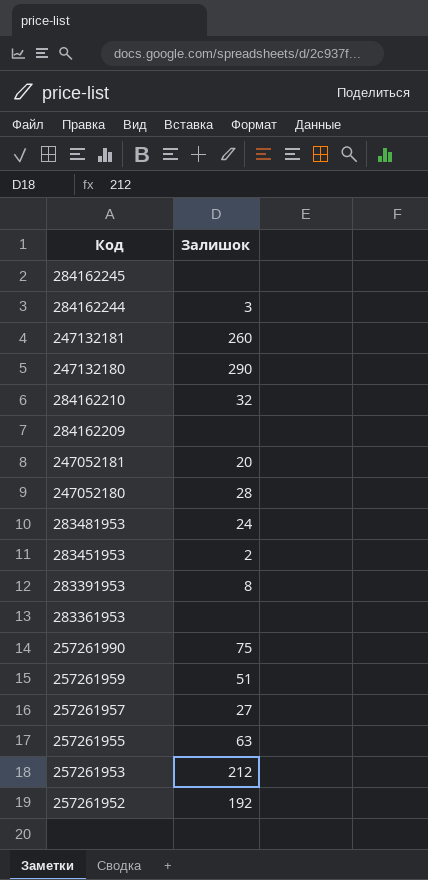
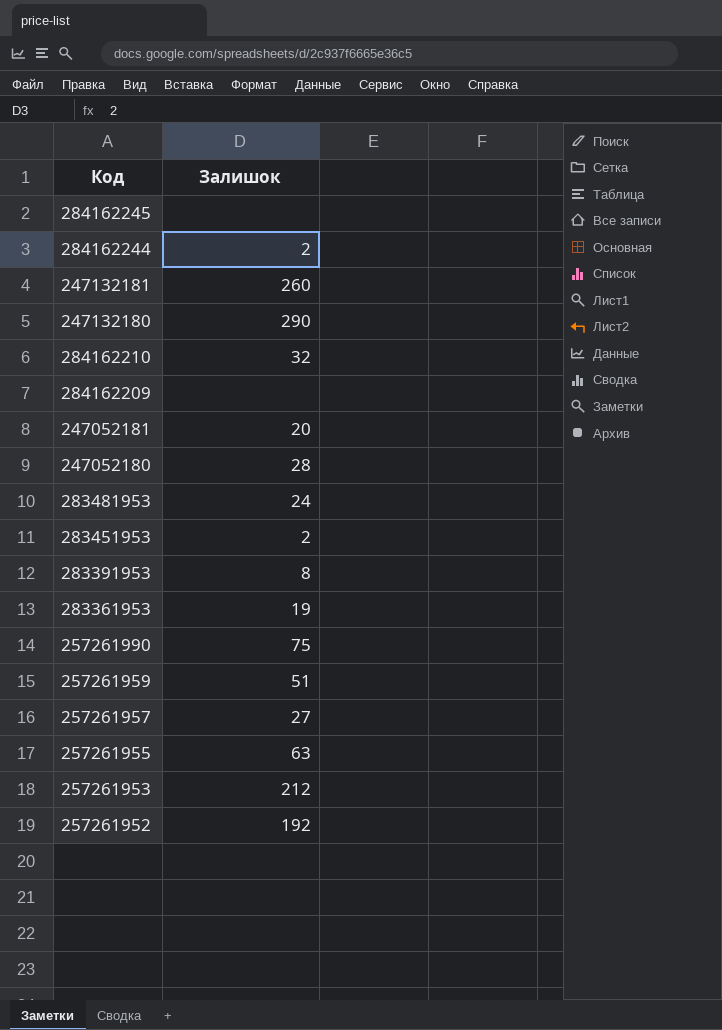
284162244 | Залишок: 3 -> 2
283361953 | Залишок: none -> 19

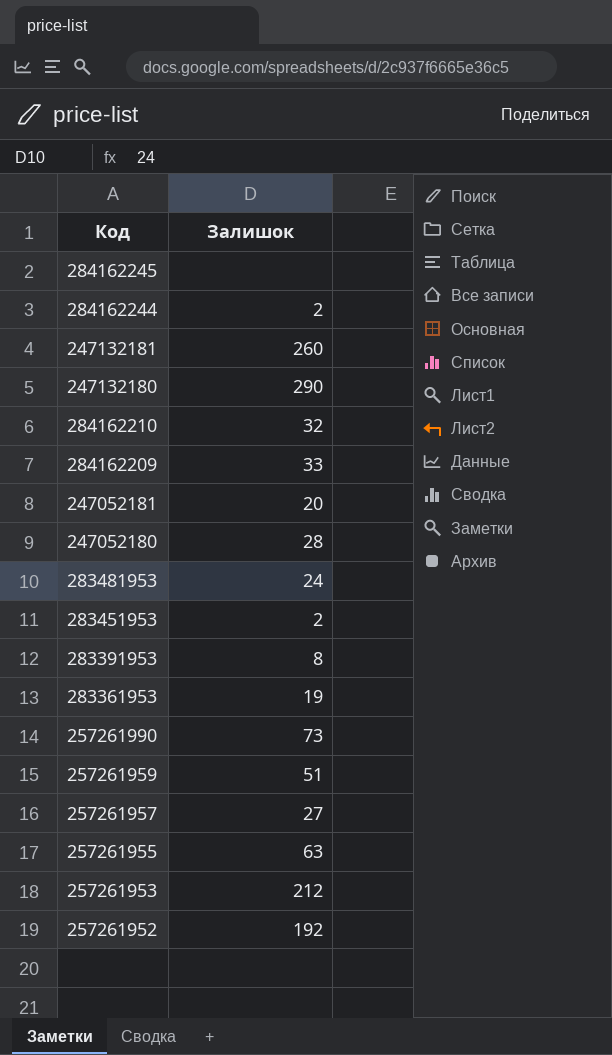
284162209 | Залишок: none -> 33
257261990 | Залишок: 75 -> 73

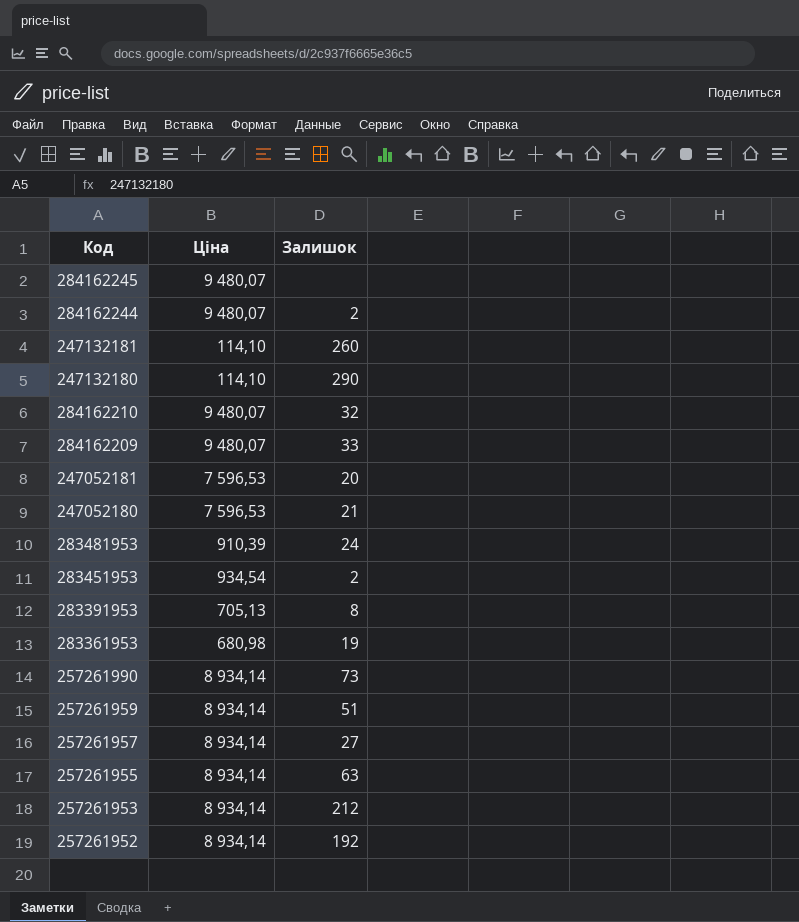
column Ціна | position: none -> 2
247052180 | Залишок: 28 -> 21

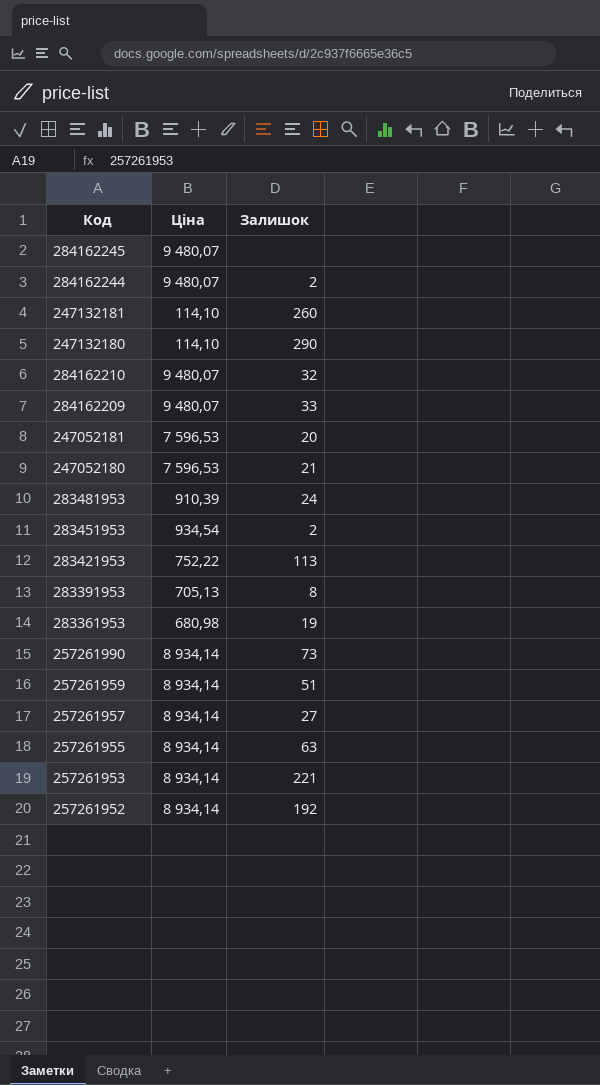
row 283421953: none -> 752,22 | 113
257261953 | Залишок: 212 -> 221

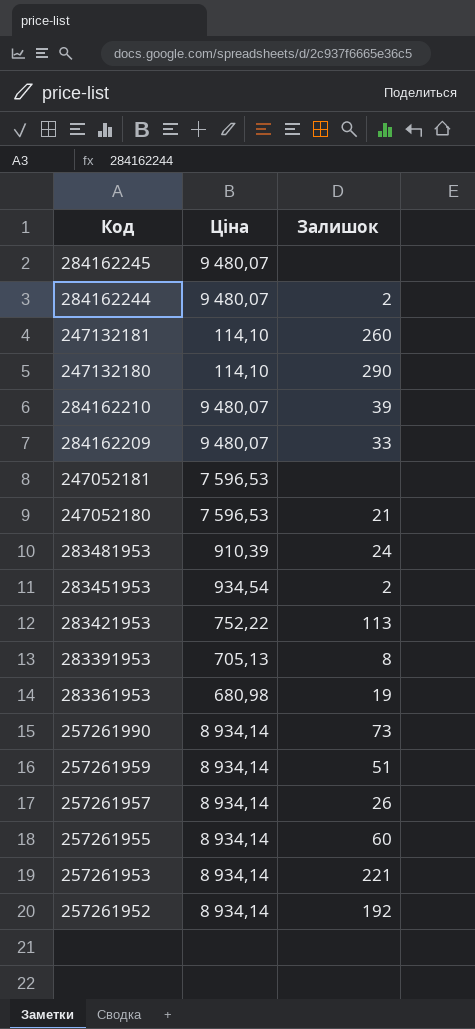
284162210 | Залишок: 32 -> 39
247052181 | Залишок: 20 -> none
257261957 | Залишок: 27 -> 26
257261955 | Залишок: 63 -> 60

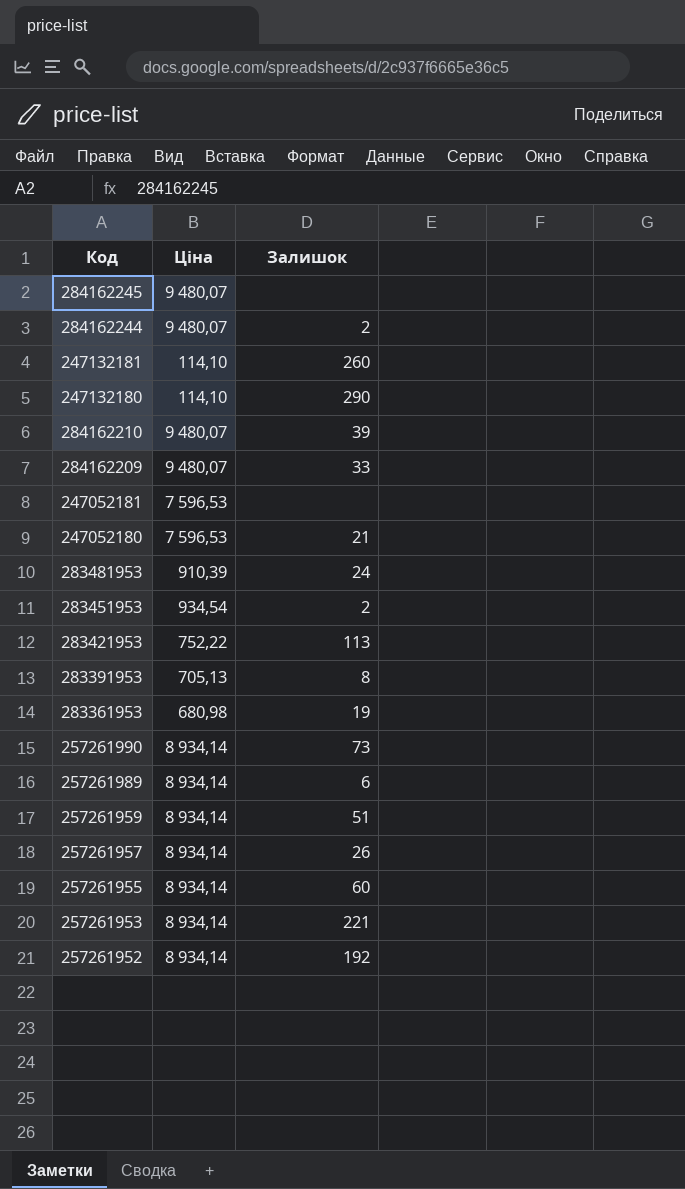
row 257261989: none -> 8 934,14 | 6

